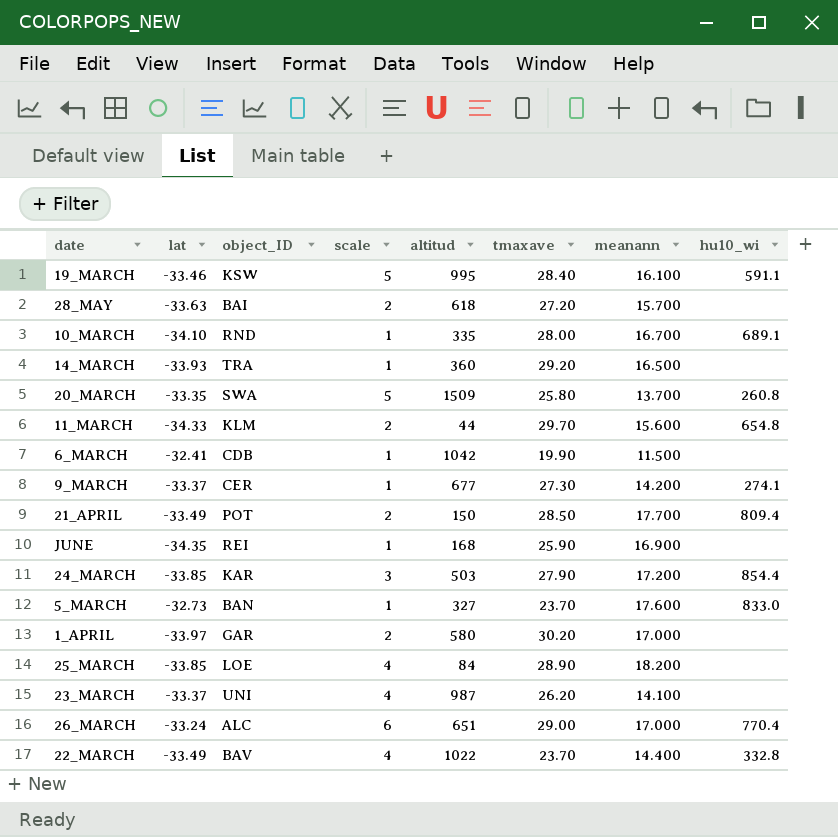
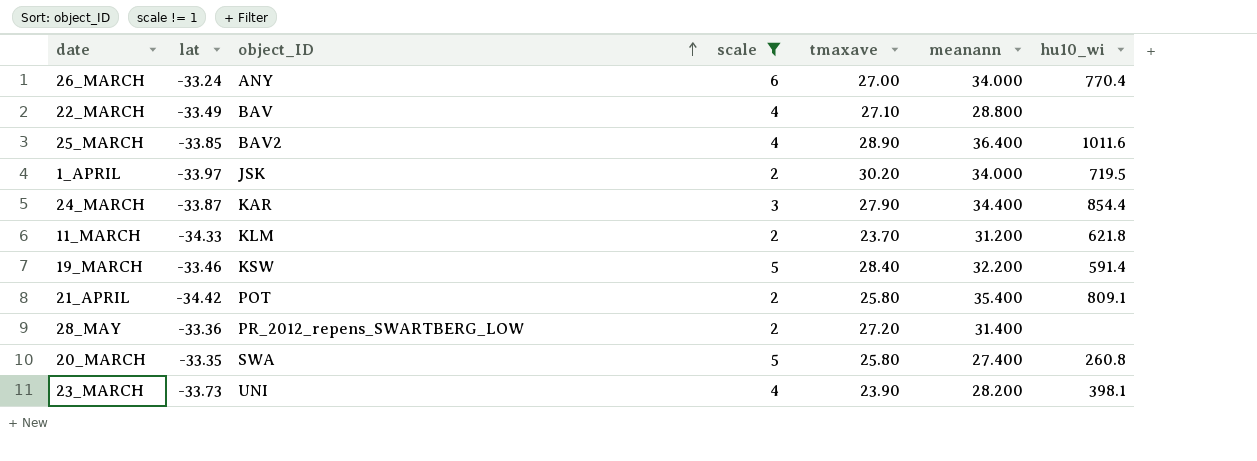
filter: none -> scale != 1
row order: none -> object_ID ascending
column altitud | position: 5 -> none
26_MARCH | object_ID: ALC -> ANY
26_MARCH | tmaxave: 29.00 -> 27.00
26_MARCH | meanann: 17.000 -> 34.000
22_MARCH | tmaxave: 23.70 -> 27.10
22_MARCH | meanann: 14.400 -> 28.800
22_MARCH | hu10_wi: 332.8 -> none
25_MARCH | object_ID: LOE -> BAV2
25_MARCH | meanann: 18.200 -> 36.400
25_MARCH | hu10_wi: none -> 1011.6
1_APRIL | object_ID: GAR -> JSK
1_APRIL | meanann: 17.000 -> 34.000
1_APRIL | hu10_wi: none -> 719.5
24_MARCH | lat: -33.85 -> -33.87
24_MARCH | meanann: 17.200 -> 34.400
11_MARCH | tmaxave: 29.70 -> 23.70
11_MARCH | meanann: 15.600 -> 31.200
11_MARCH | hu10_wi: 654.8 -> 621.8
19_MARCH | meanann: 16.100 -> 32.200
19_MARCH | hu10_wi: 591.1 -> 591.4
21_APRIL | lat: -33.49 -> -34.42
21_APRIL | tmaxave: 28.50 -> 25.80
21_APRIL | meanann: 17.700 -> 35.400
21_APRIL | hu10_wi: 809.4 -> 809.1
28_MAY | lat: -33.63 -> -33.36
28_MAY | object_ID: BAI -> PR_2012_repens_SWARTBERG_LOW
28_MAY | meanann: 15.700 -> 31.400
20_MARCH | meanann: 13.700 -> 27.400
23_MARCH | lat: -33.37 -> -33.73
23_MARCH | tmaxave: 26.20 -> 23.90
23_MARCH | meanann: 14.100 -> 28.200
23_MARCH | hu10_wi: none -> 398.1

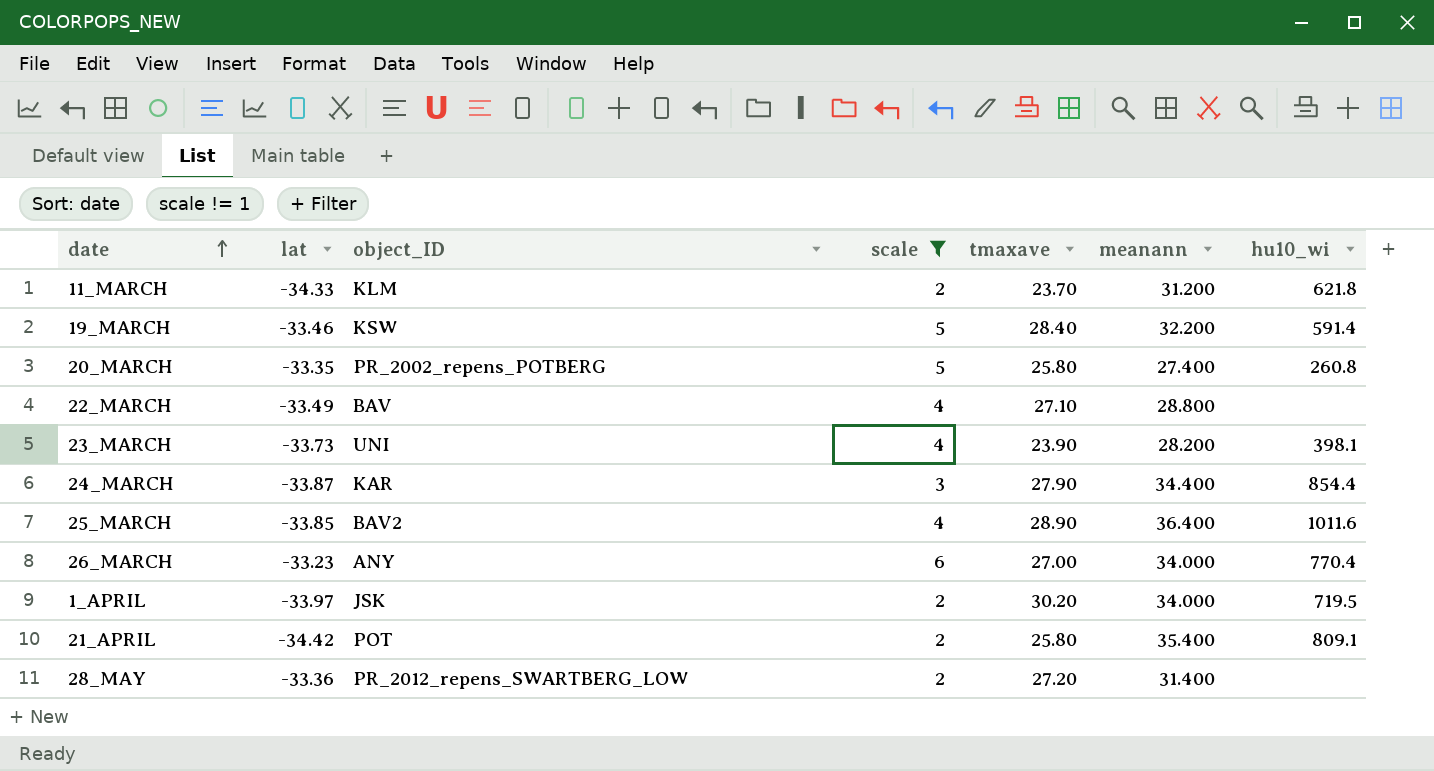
row order: object_ID ascending -> date ascending
20_MARCH | object_ID: SWA -> PR_2002_repens_POTBERG
26_MARCH | lat: -33.24 -> -33.23

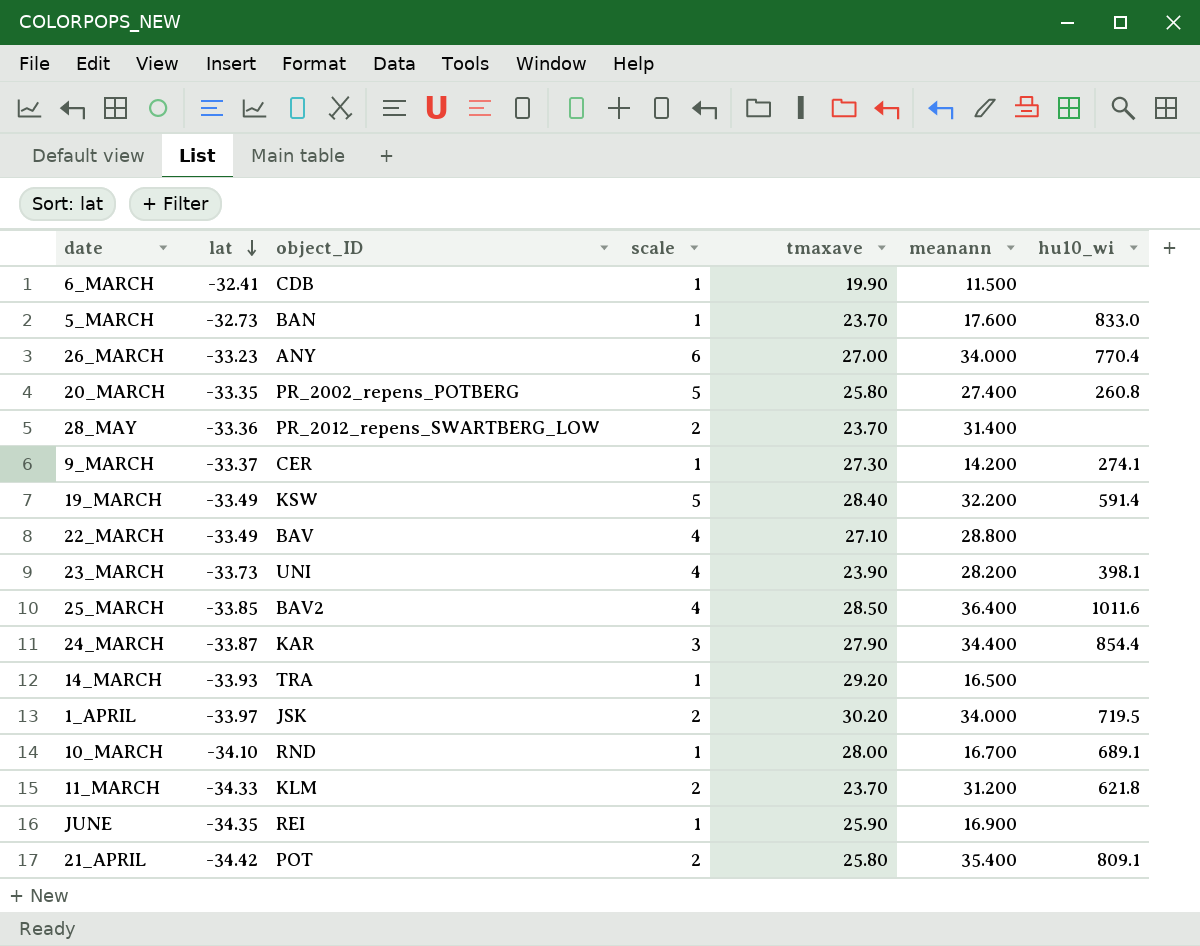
filter: scale != 1 -> none
row order: date ascending -> lat descending
28_MAY | tmaxave: 27.20 -> 23.70
19_MARCH | lat: -33.46 -> -33.49
25_MARCH | tmaxave: 28.90 -> 28.50

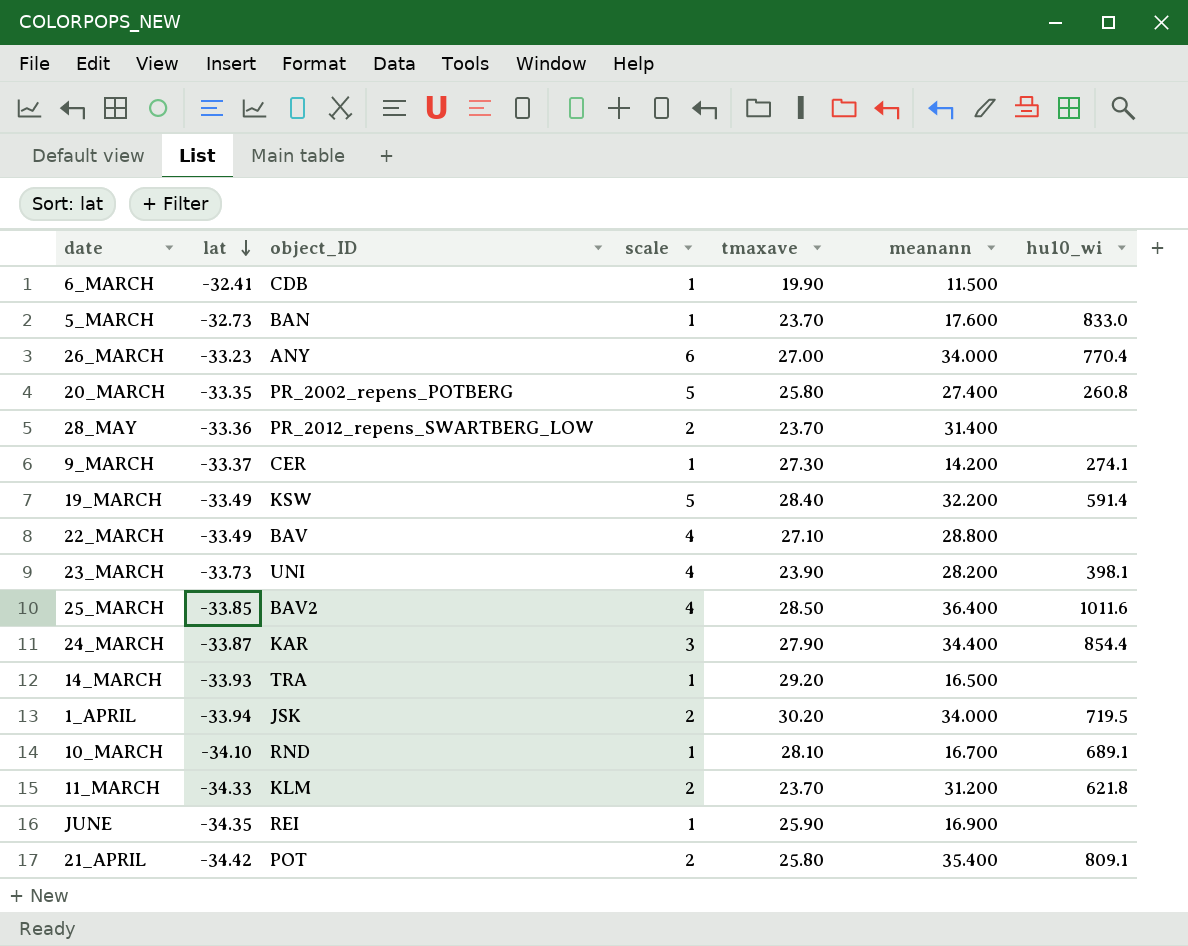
1_APRIL | lat: -33.97 -> -33.94
10_MARCH | tmaxave: 28.00 -> 28.10

